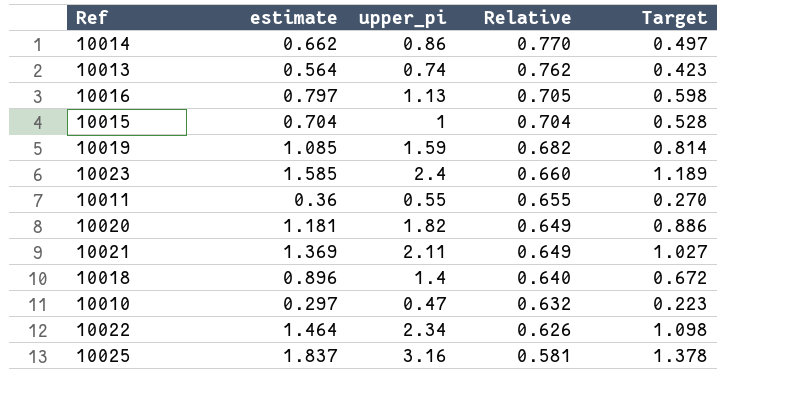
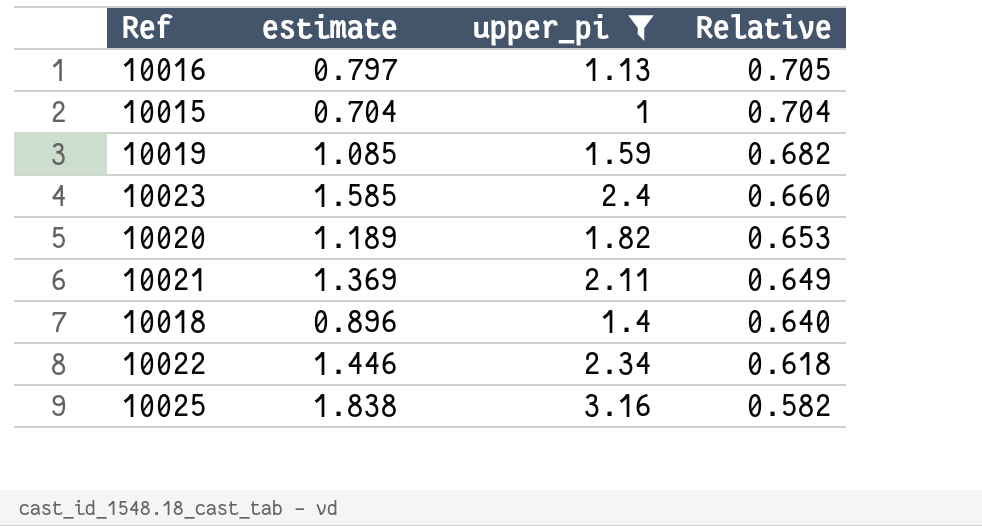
filter: none -> upper_pi >= 1
column Target | formula: [estimate] * 0.75 -> none
10020 | estimate: 1.181 -> 1.189
10020 | Relative: 0.649 -> 0.653
10022 | estimate: 1.464 -> 1.446
10022 | Relative: 0.626 -> 0.618
10025 | estimate: 1.837 -> 1.838
10025 | Relative: 0.581 -> 0.582

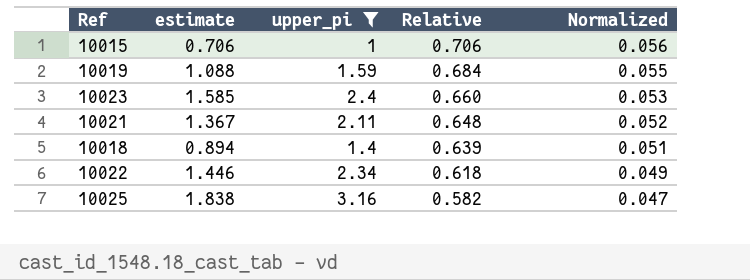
column Normalized | formula: none -> [Relative] * 0.08
row 10016: 0.797 | 1.13 | 0.705 -> none
row 10020: 1.189 | 1.82 | 0.653 -> none
10015 | estimate: 0.704 -> 0.706
10015 | Relative: 0.704 -> 0.706
10019 | estimate: 1.085 -> 1.088
10019 | Relative: 0.682 -> 0.684
10021 | estimate: 1.369 -> 1.367
10021 | Relative: 0.649 -> 0.648
10018 | estimate: 0.896 -> 0.894
10018 | Relative: 0.640 -> 0.639

